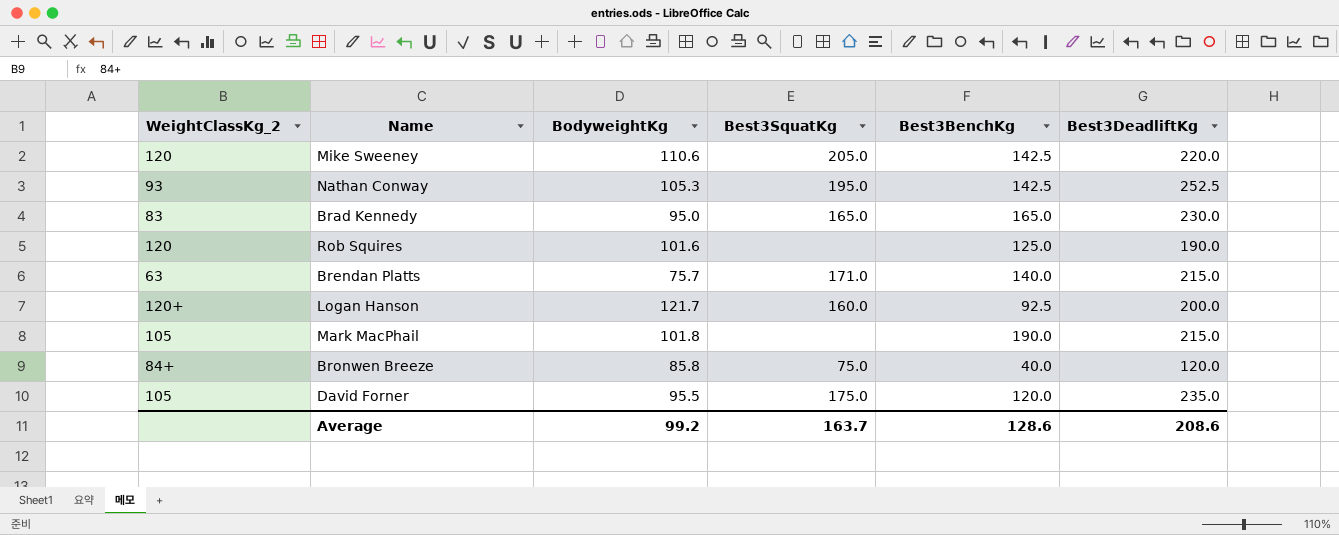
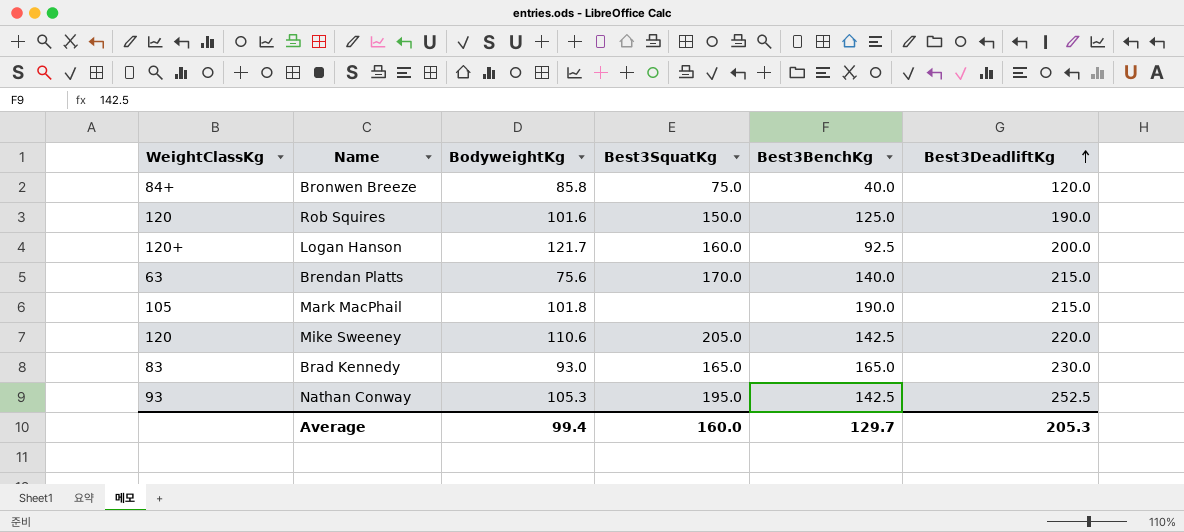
row order: none -> Best3DeadliftKg ascending
column name: WeightClassKg_2 -> WeightClassKg
row David Forner: 105 | 95.5 | 175.0 | 120.0 | 235.0 -> none
Rob Squires | Best3SquatKg: none -> 150.0
Brendan Platts | BodyweightKg: 75.7 -> 75.6
Brendan Platts | Best3SquatKg: 171.0 -> 170.0
Brad Kennedy | BodyweightKg: 95.0 -> 93.0
Average | BodyweightKg: 99.2 -> 99.4
Average | Best3SquatKg: 163.7 -> 160.0
Average | Best3BenchKg: 128.6 -> 129.7
Average | Best3DeadliftKg: 208.6 -> 205.3

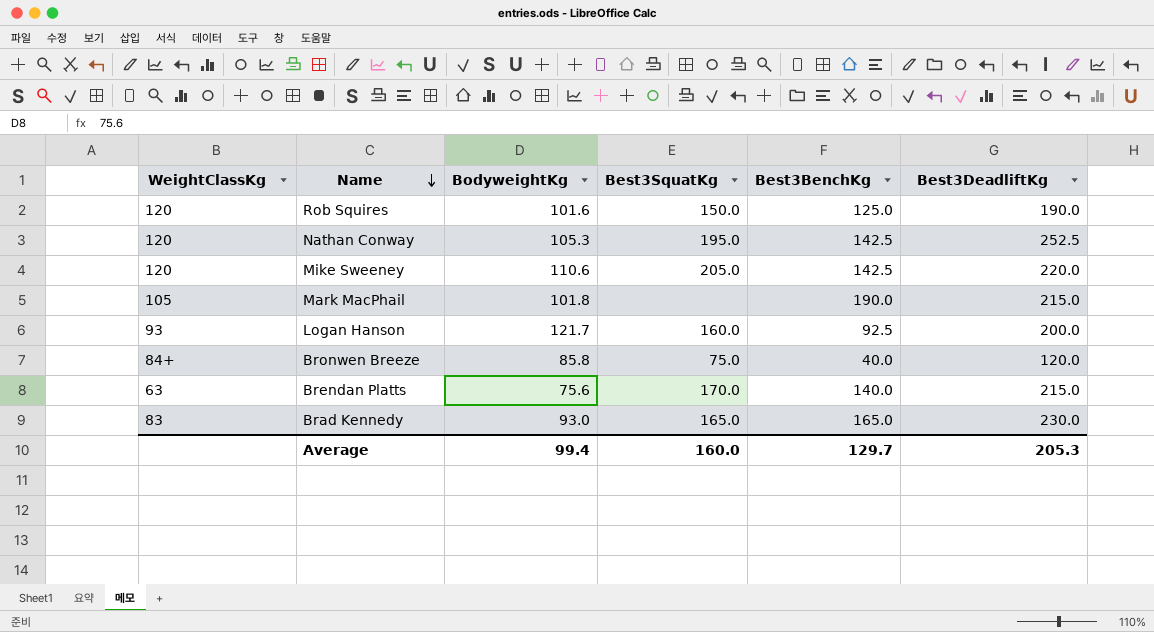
row order: Best3DeadliftKg ascending -> Name descending
Nathan Conway | WeightClassKg: 93 -> 120
Logan Hanson | WeightClassKg: 120+ -> 93

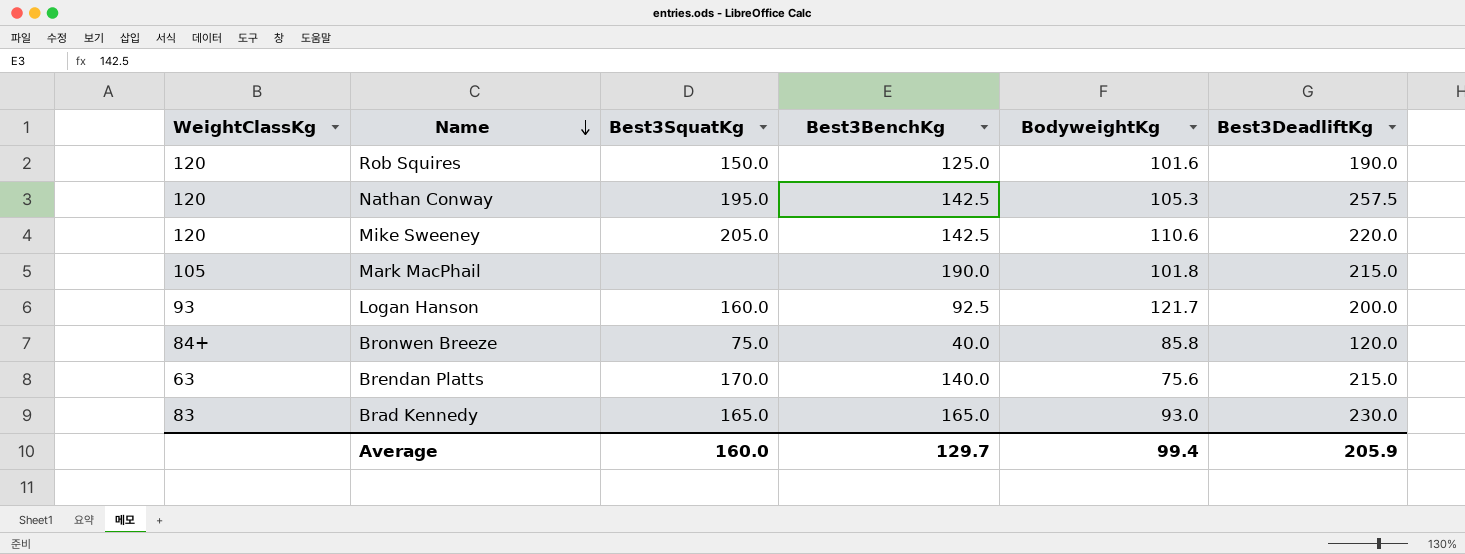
column BodyweightKg | position: 3 -> 5
Nathan Conway | Best3DeadliftKg: 252.5 -> 257.5
Average | Best3DeadliftKg: 205.3 -> 205.9

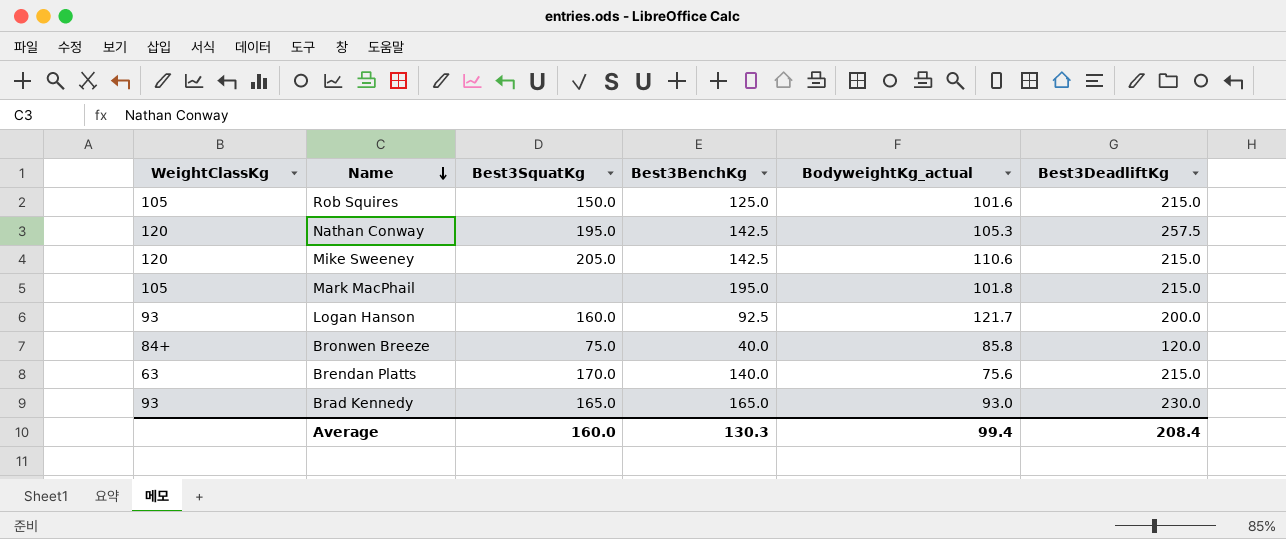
column name: BodyweightKg -> BodyweightKg_actual
Rob Squires | WeightClassKg: 120 -> 105
Rob Squires | Best3DeadliftKg: 190.0 -> 215.0
Mike Sweeney | Best3DeadliftKg: 220.0 -> 215.0
Mark MacPhail | Best3BenchKg: 190.0 -> 195.0
Brad Kennedy | WeightClassKg: 83 -> 93
Average | Best3BenchKg: 129.7 -> 130.3
Average | Best3DeadliftKg: 205.9 -> 208.4

